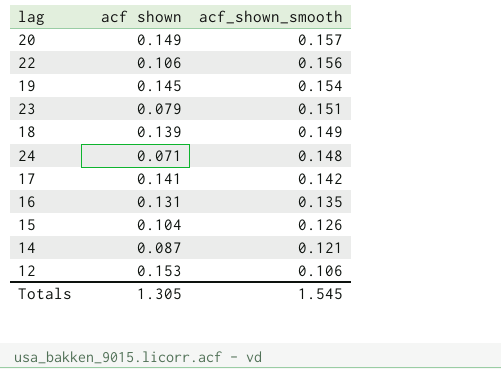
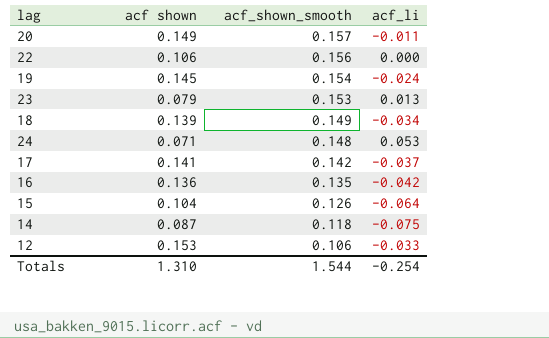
column acf_li | position: none -> 4
23 | acf_shown_smooth: 0.151 -> 0.153
16 | acf shown: 0.131 -> 0.136
14 | acf_shown_smooth: 0.121 -> 0.118
Totals | acf shown: 1.305 -> 1.310
Totals | acf_shown_smooth: 1.545 -> 1.544

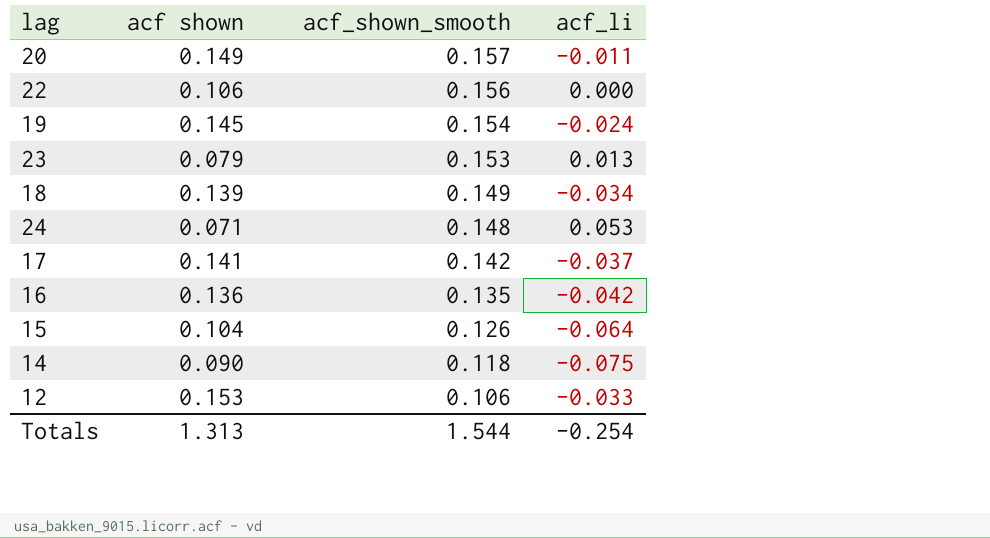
14 | acf shown: 0.087 -> 0.090
Totals | acf shown: 1.310 -> 1.313

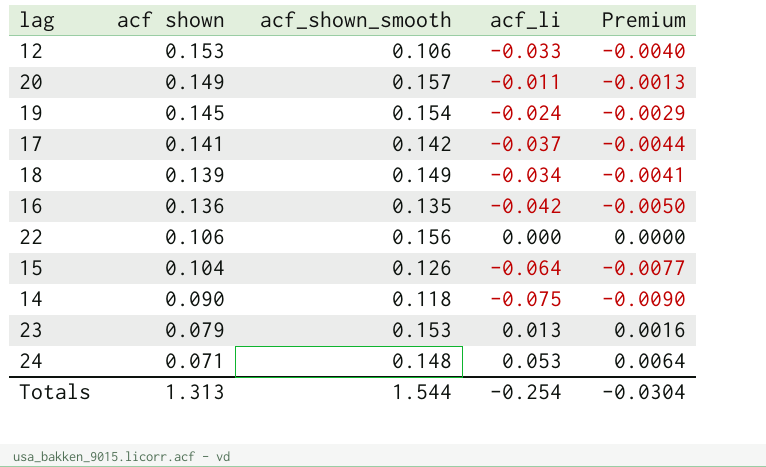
row order: acf_shown_smooth descending -> acf shown descending
column Premium | formula: none -> [acf_li] * 0.12

